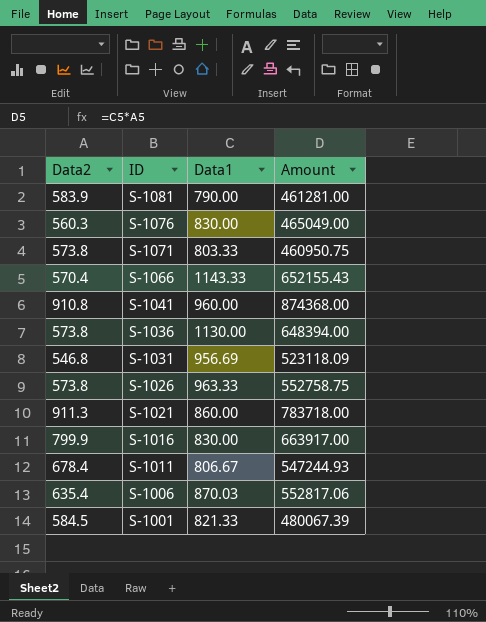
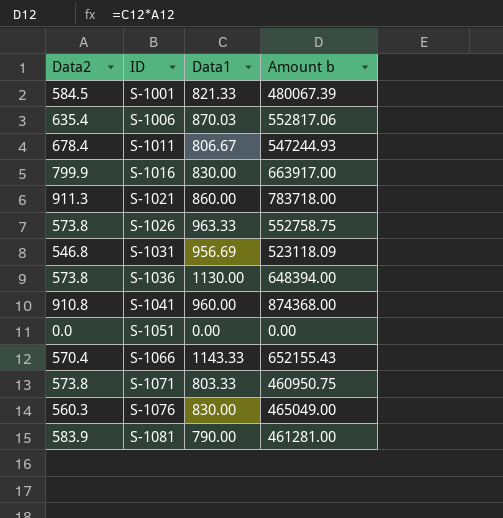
row order: ID descending -> ID ascending
column name: Amount -> Amount b
row S-1051: none -> 0.0 | 0.00 | 0.00

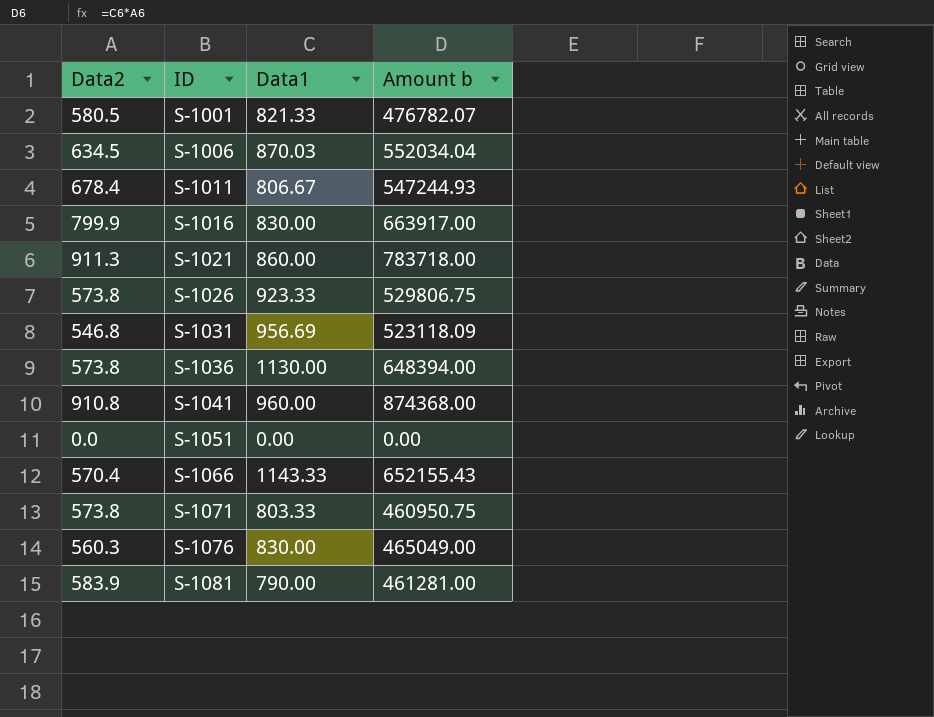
S-1001 | Data2: 584.5 -> 580.5
S-1001 | Amount b: 480067.39 -> 476782.07
S-1006 | Data2: 635.4 -> 634.5
S-1006 | Amount b: 552817.06 -> 552034.04
S-1026 | Data1: 963.33 -> 923.33
S-1026 | Amount b: 552758.75 -> 529806.75

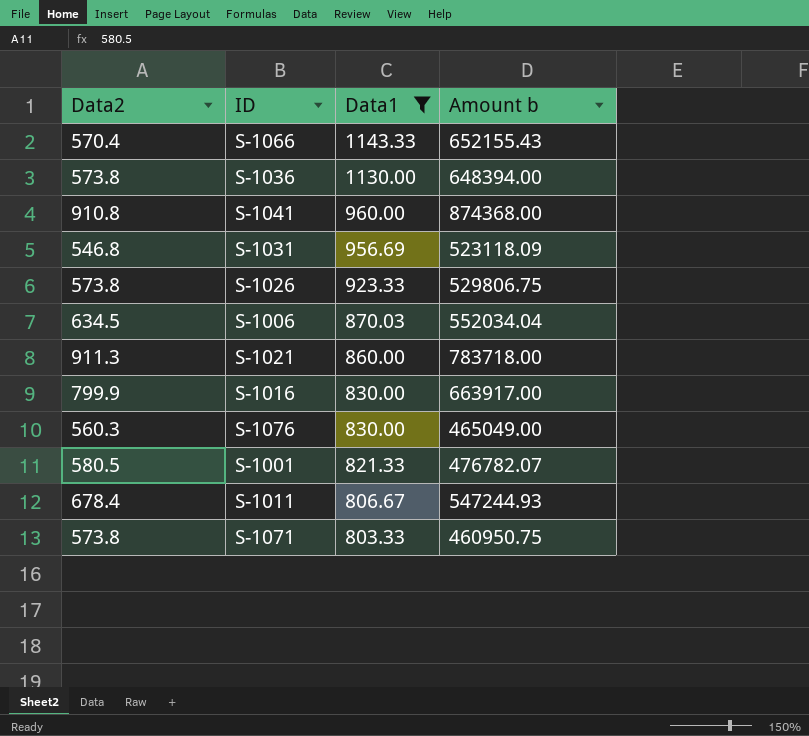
filter: none -> Data1 >= 803.33
row order: ID ascending -> Data1 descending

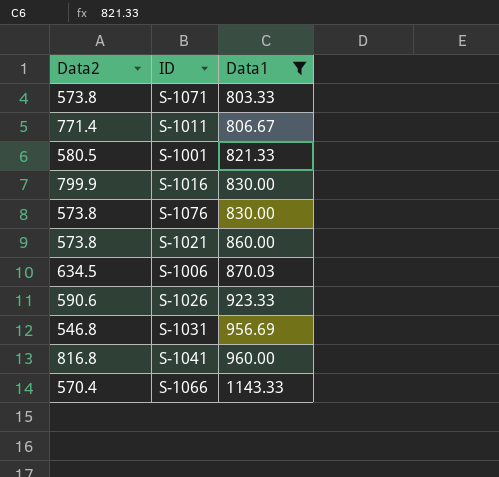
row order: Data1 descending -> Data1 ascending
column Amount b | formula: [Data2] * [Data1] -> none
row S-1036: 573.8 | 1130.00 | 648394.00 -> none
S-1011 | Data2: 678.4 -> 771.4
S-1076 | Data2: 560.3 -> 573.8
S-1021 | Data2: 911.3 -> 573.8
S-1026 | Data2: 573.8 -> 590.6
S-1041 | Data2: 910.8 -> 816.8

